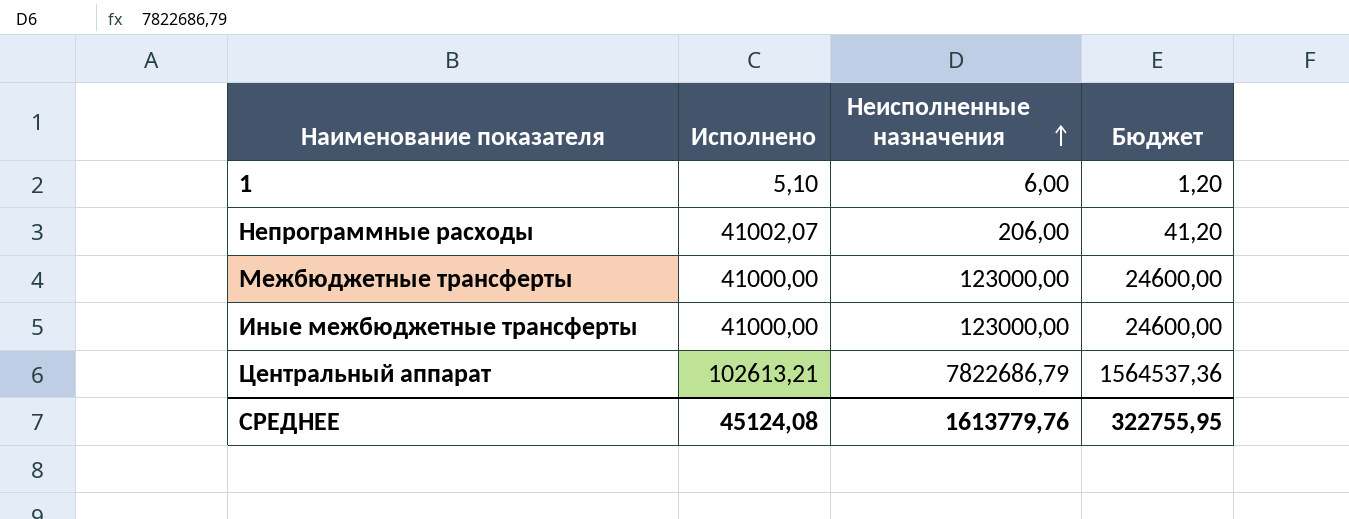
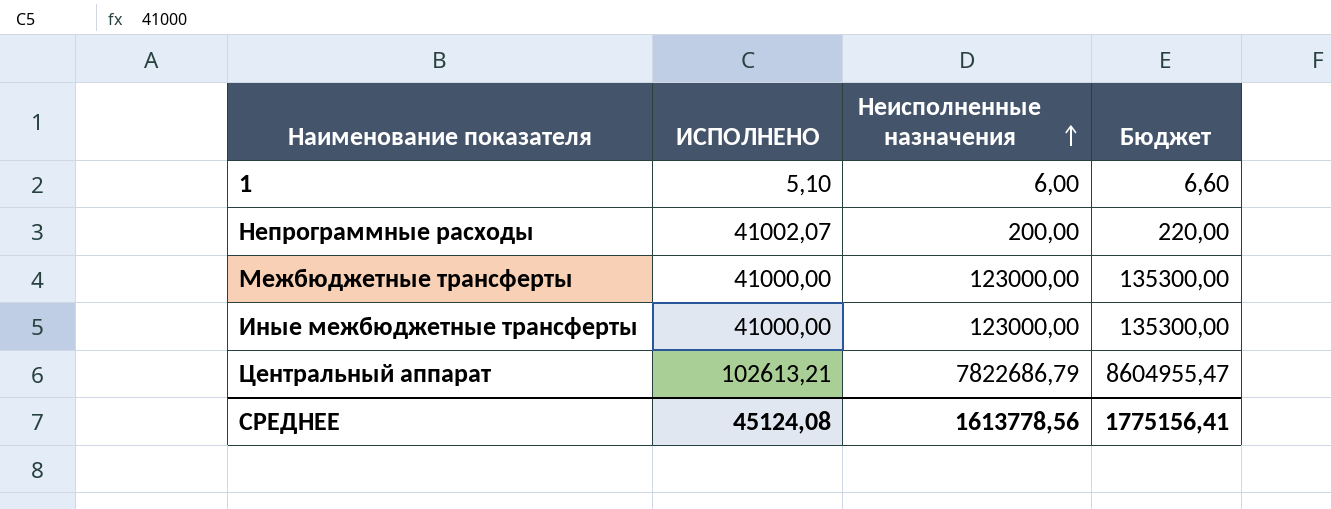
column name: Исполнено -> ИСПОЛНЕНО
column Бюджет | formula: [Неисполненные назначения] * 0,2 -> [Неисполненные назначения] * 1,1
Непрограммные расходы | Неисполненные назначения: 206,00 -> 200,00
СРЕДНЕЕ | Неисполненные назначения: 1613779,76 -> 1613778,56
СРЕДНЕЕ | Бюджет: 322755,95 -> 1775156,41

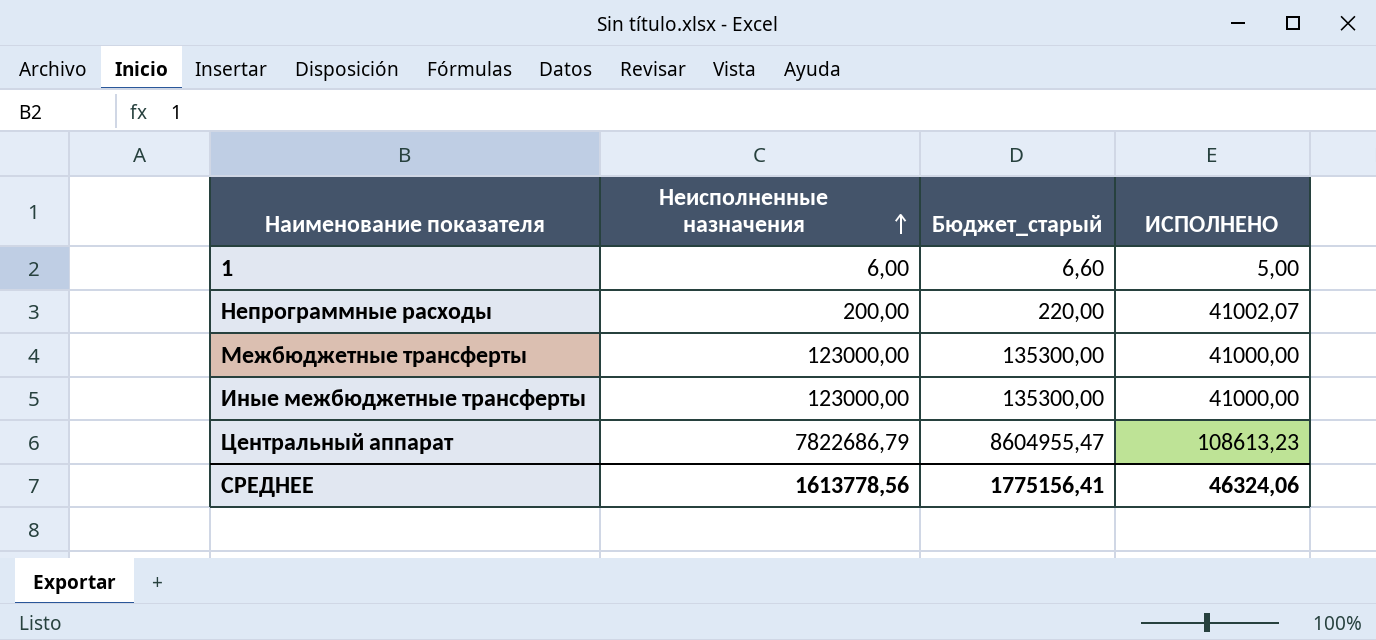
column name: Бюджет -> Бюджет_старый
column ИСПОЛНЕНО | position: 2 -> 4
1 | ИСПОЛНЕНО: 5,10 -> 5,00
Центральный аппарат | ИСПОЛНЕНО: 102613,21 -> 108613,23
СРЕДНЕЕ | ИСПОЛНЕНО: 45124,08 -> 46324,06

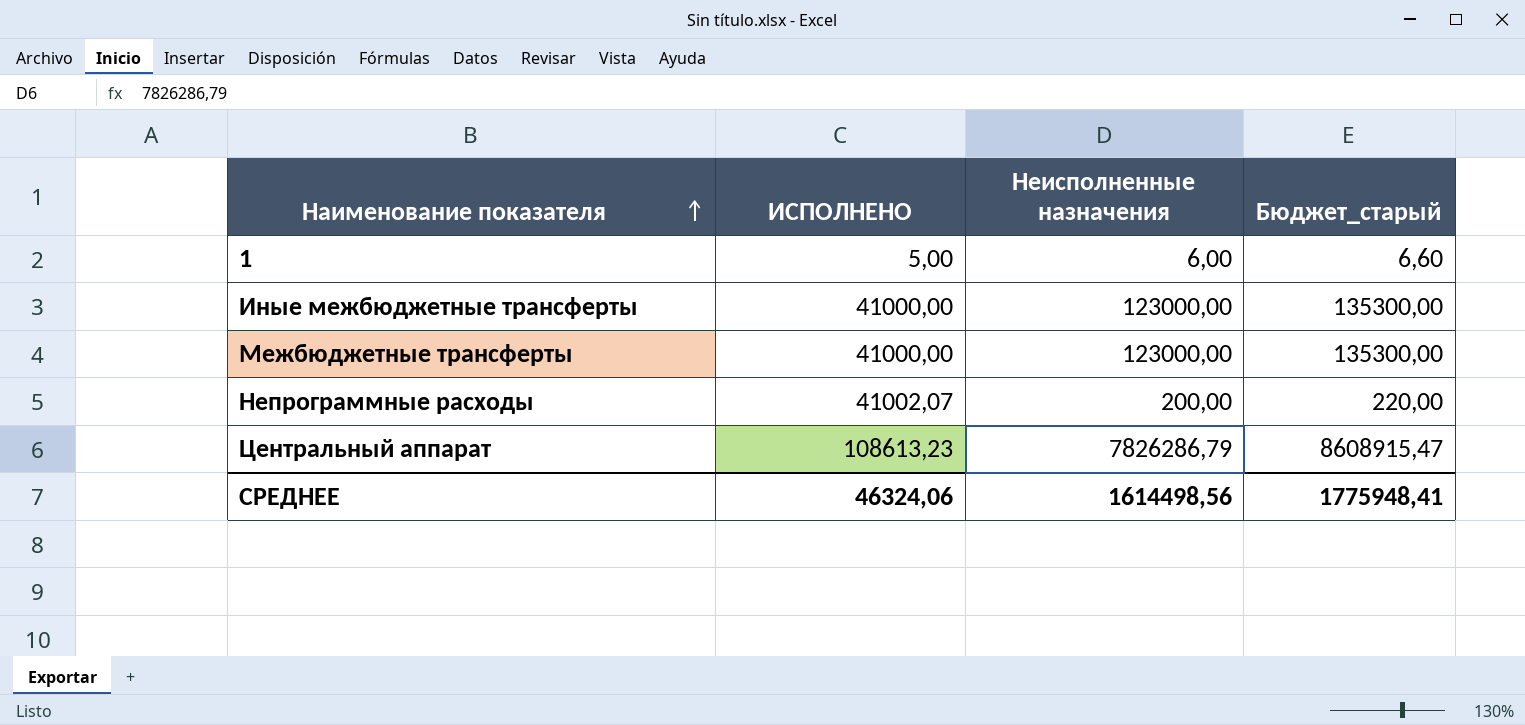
row order: Неисполненные назначения ascending -> Наименование показателя ascending
column ИСПОЛНЕНО | position: 4 -> 2
Центральный аппарат | Неисполненные назначения: 7822686,79 -> 7826286,79
Центральный аппарат | Бюджет_старый: 8604955,47 -> 8608915,47
СРЕДНЕЕ | Неисполненные назначения: 1613778,56 -> 1614498,56
СРЕДНЕЕ | Бюджет_старый: 1775156,41 -> 1775948,41

